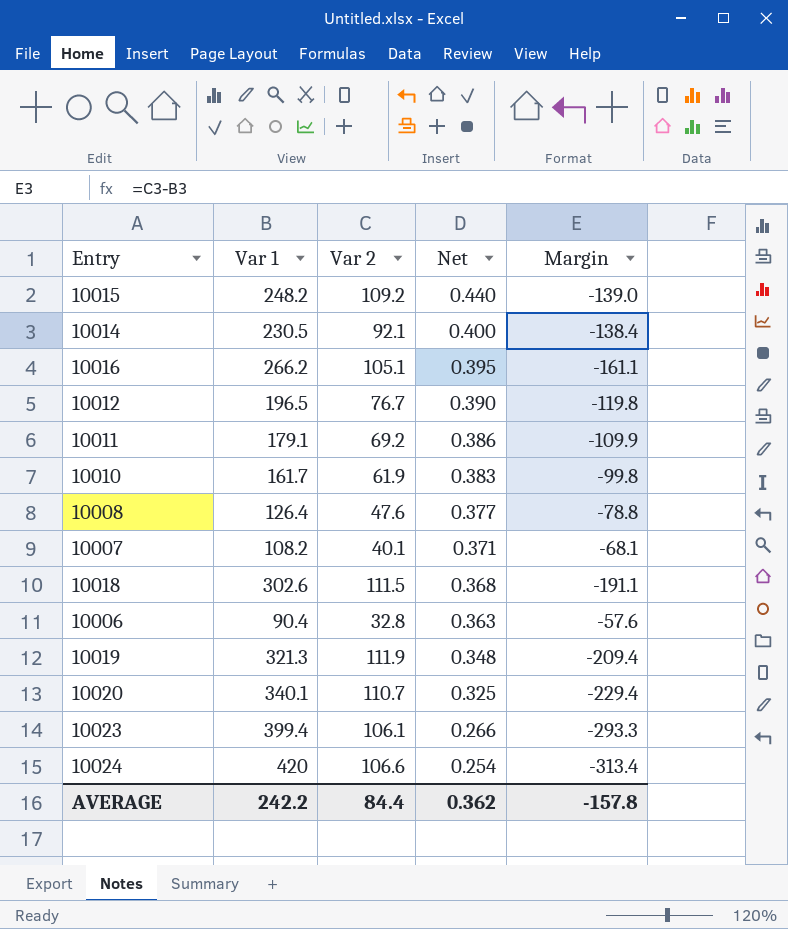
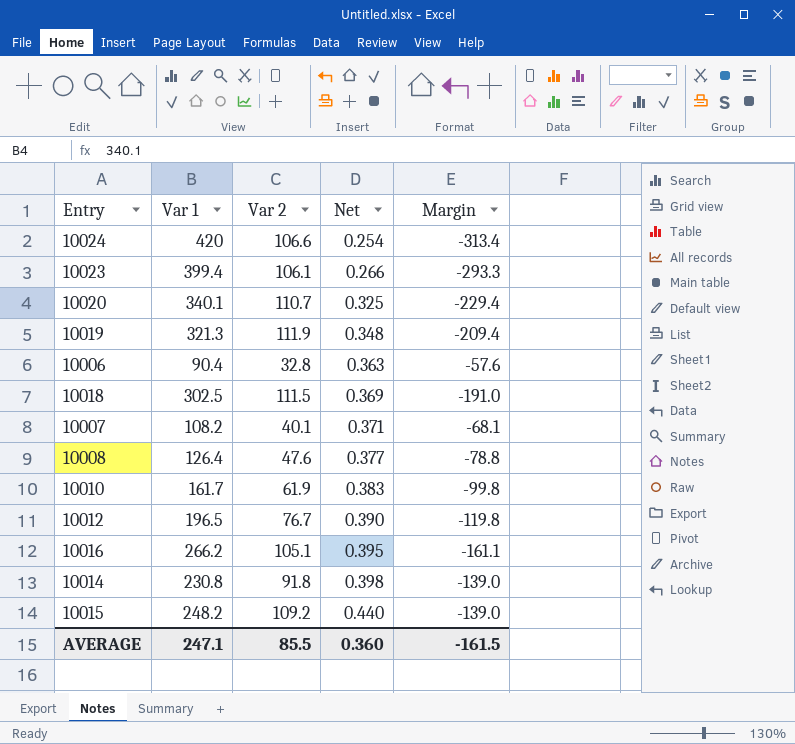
row order: Net descending -> Net ascending
row 10011: 179.1 | 69.2 | 0.386 | -109.9 -> none
10018 | Var 1: 302.6 -> 302.5
10018 | Net: 0.368 -> 0.369
10018 | Margin: -191.1 -> -191.0
10014 | Var 1: 230.5 -> 230.8
10014 | Var 2: 92.1 -> 91.8
10014 | Net: 0.400 -> 0.398
10014 | Margin: -138.4 -> -139.0
AVERAGE | Var 1: 242.2 -> 247.1
AVERAGE | Var 2: 84.4 -> 85.5
AVERAGE | Net: 0.362 -> 0.360
AVERAGE | Margin: -157.8 -> -161.5

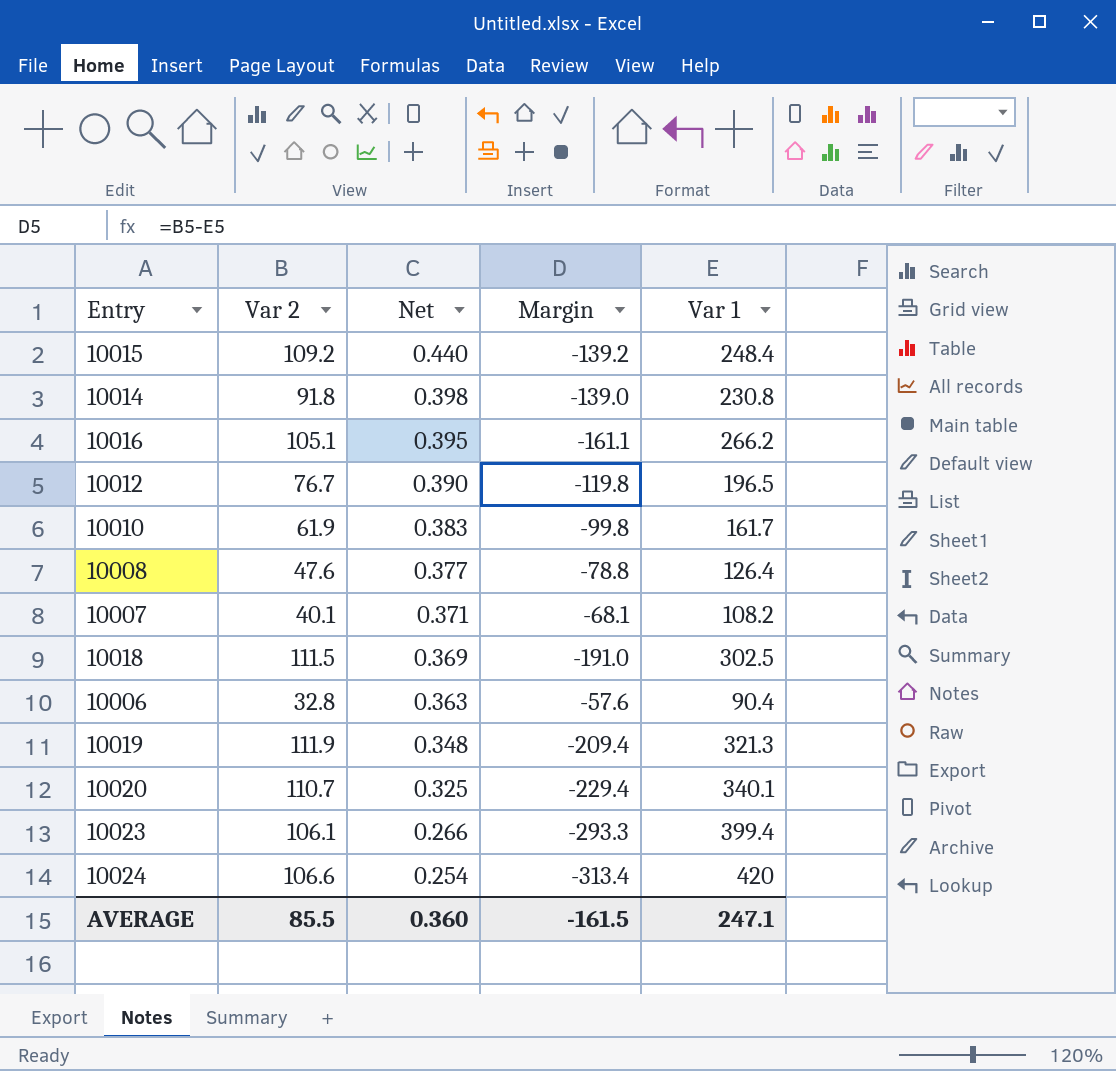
row order: Net ascending -> Net descending
column Var 1 | position: 2 -> 5
10015 | Margin: -139.0 -> -139.2
10015 | Var 1: 248.2 -> 248.4

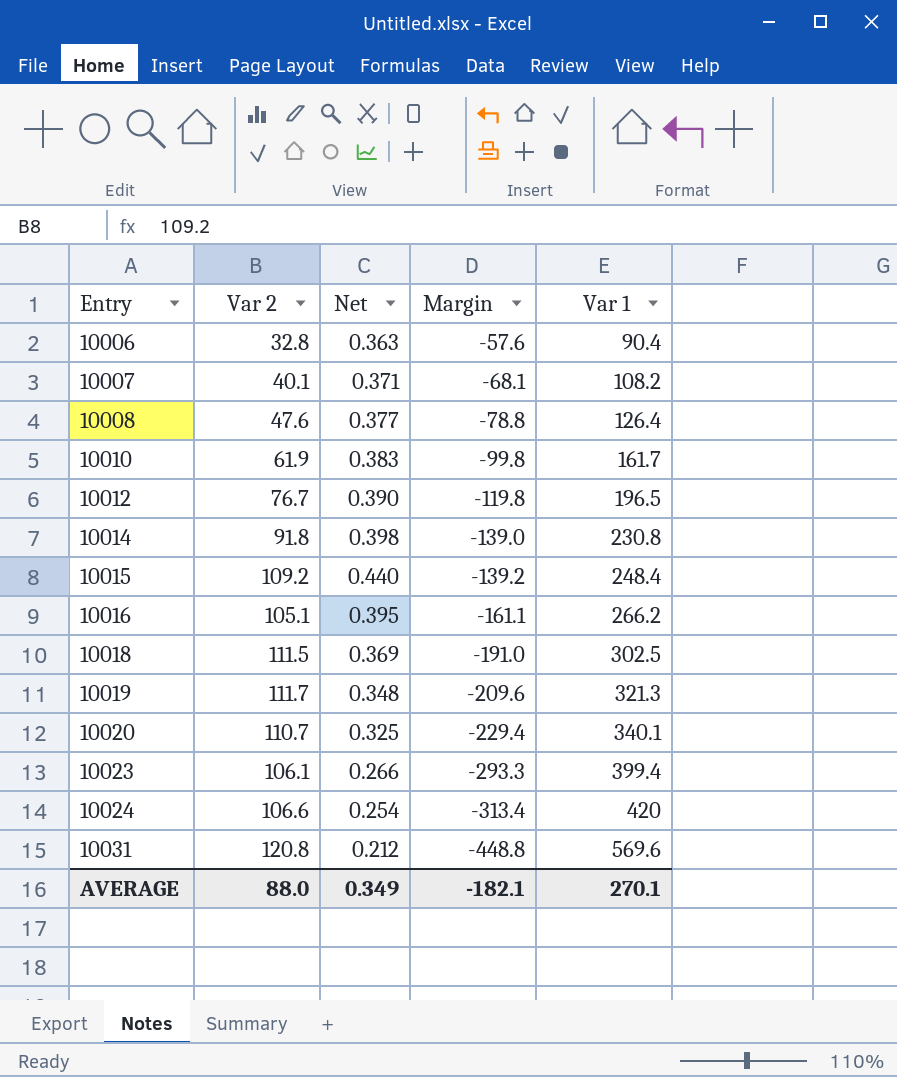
row order: Net descending -> Entry ascending
10019 | Var 2: 111.9 -> 111.7
10019 | Margin: -209.4 -> -209.6
row 10031: none -> 120.8 | 0.212 | -448.8 | 569.6
AVERAGE | Var 2: 85.5 -> 88.0
AVERAGE | Net: 0.360 -> 0.349
AVERAGE | Margin: -161.5 -> -182.1
AVERAGE | Var 1: 247.1 -> 270.1

